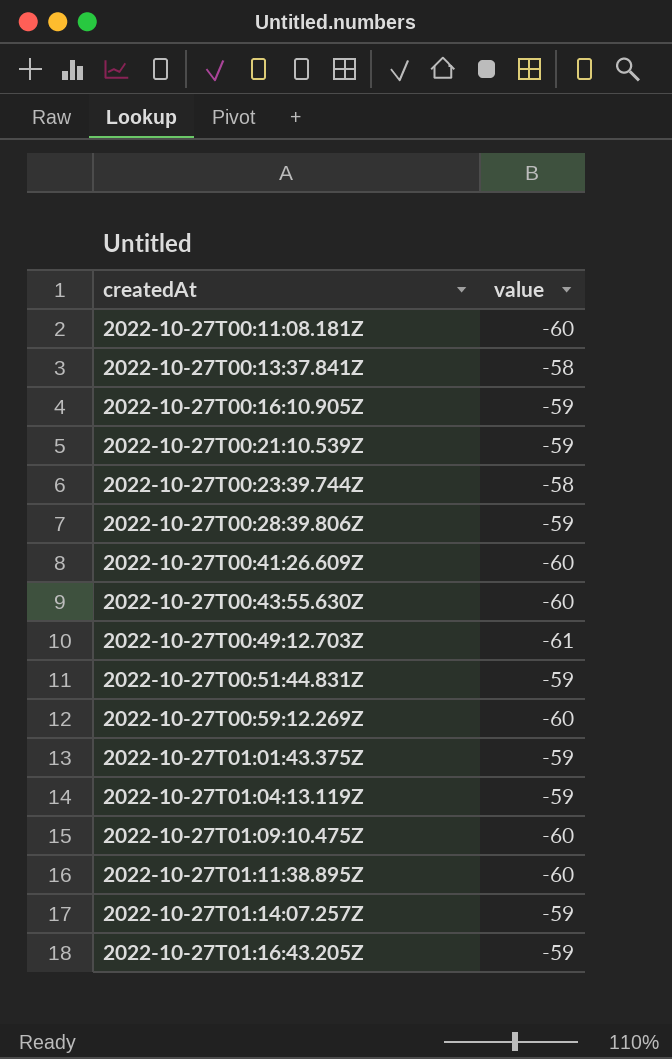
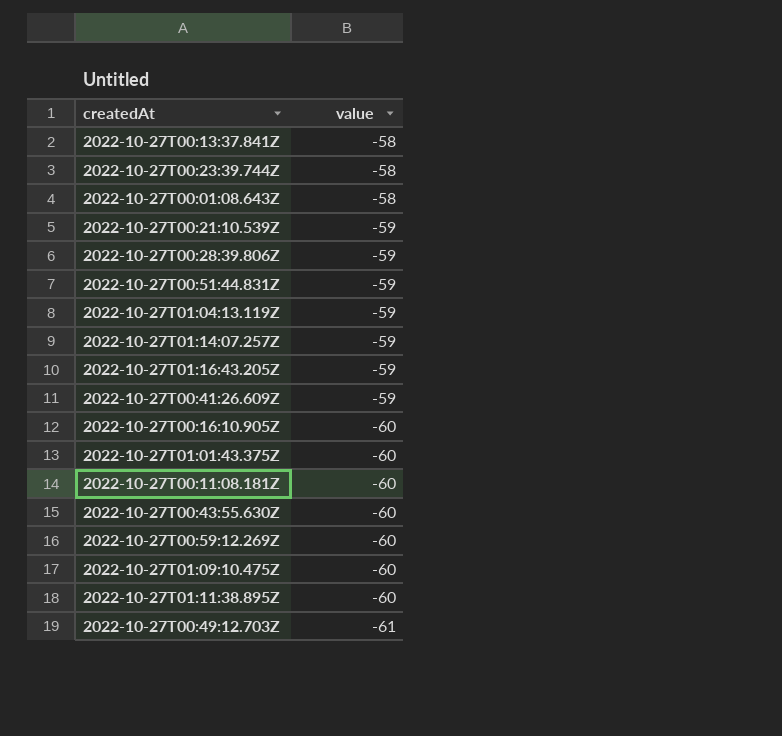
row order: createdAt ascending -> value descending
row 2022-10-27T00:01:08.643Z: none -> -58
2022-10-27T00:41:26.609Z | value: -60 -> -59
2022-10-27T00:16:10.905Z | value: -59 -> -60
2022-10-27T01:01:43.375Z | value: -59 -> -60

